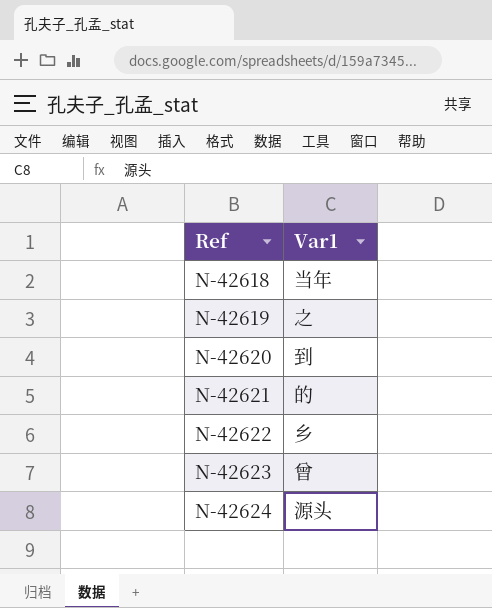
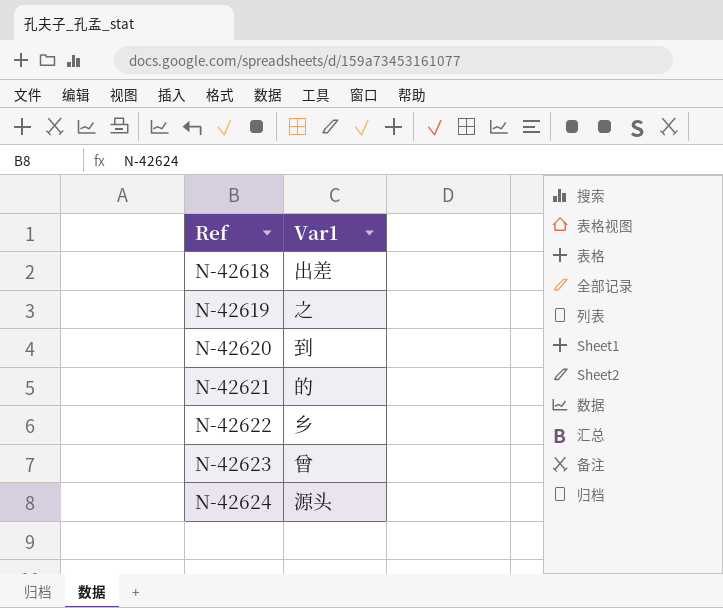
N-42618 | Var1: 当年 -> 出差

